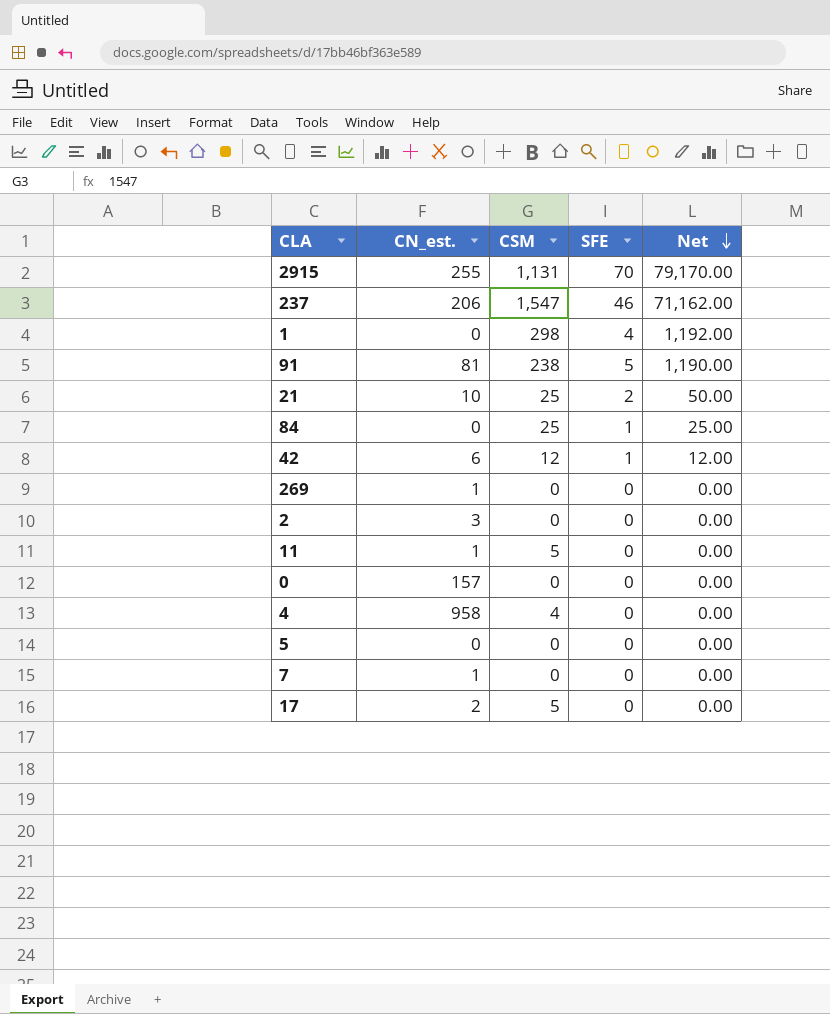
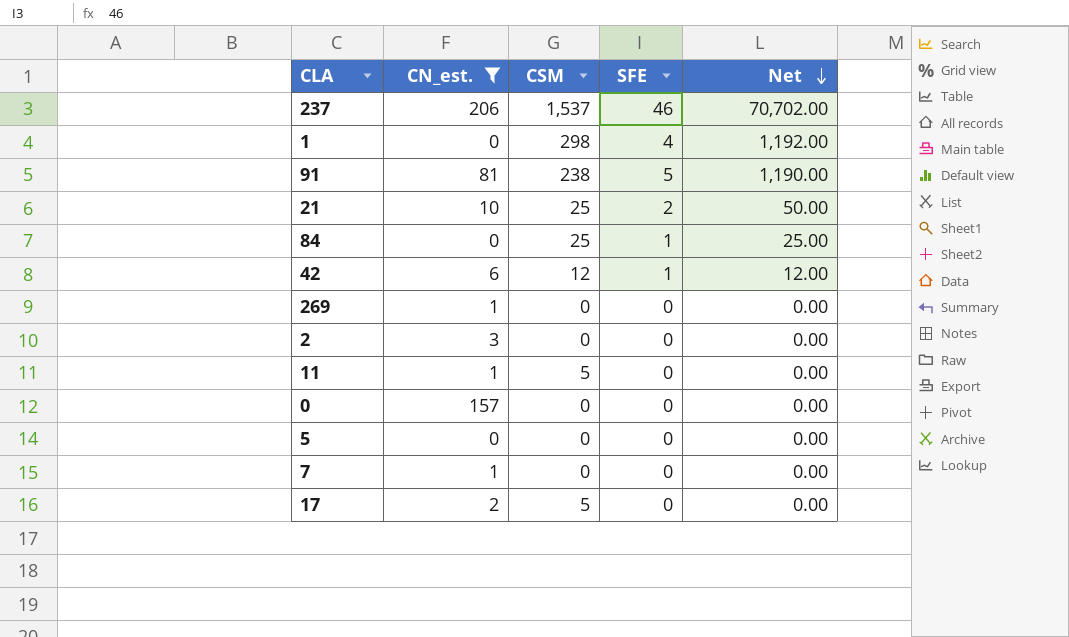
filter: none -> CN_est. <= 206
237 | CSM: 1,547 -> 1,537
237 | Net: 71,162.00 -> 70,702.00

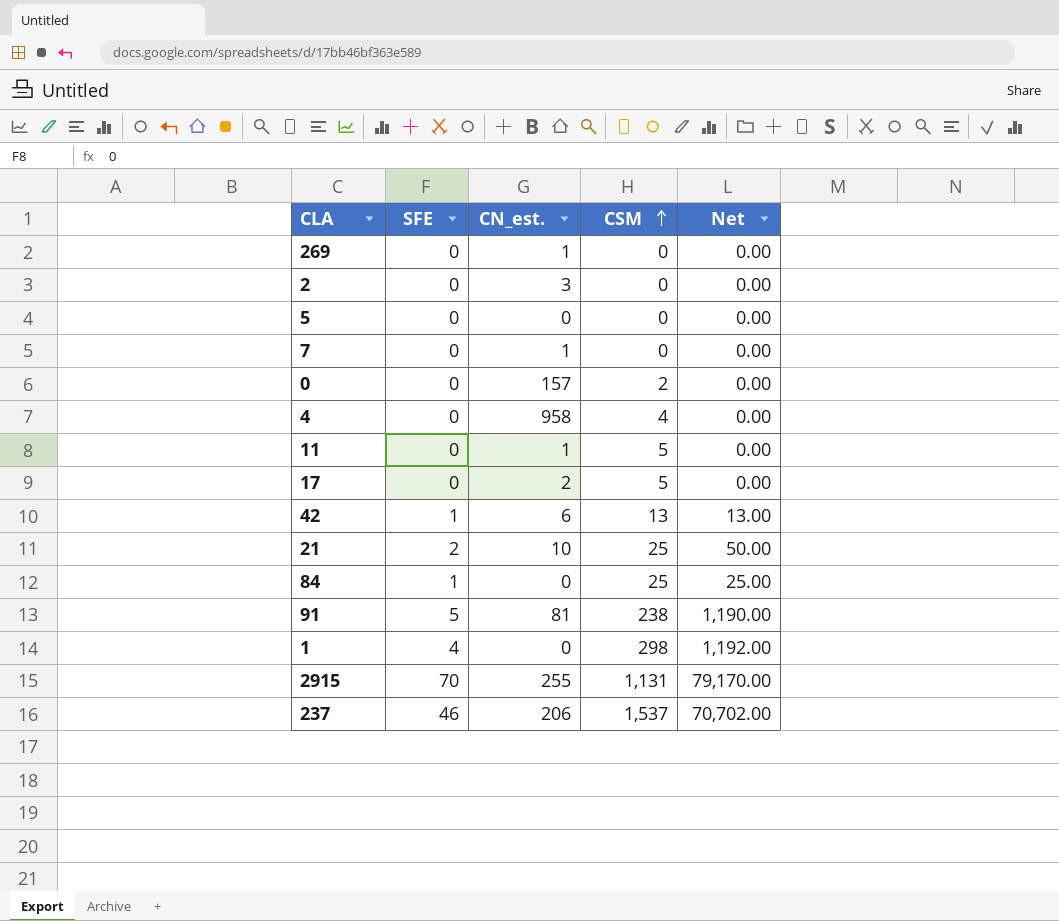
filter: CN_est. <= 206 -> none
row order: Net descending -> CSM ascending
column SFE | position: 4 -> 2
0 | CSM: 0 -> 2
42 | CSM: 12 -> 13
42 | Net: 12.00 -> 13.00

